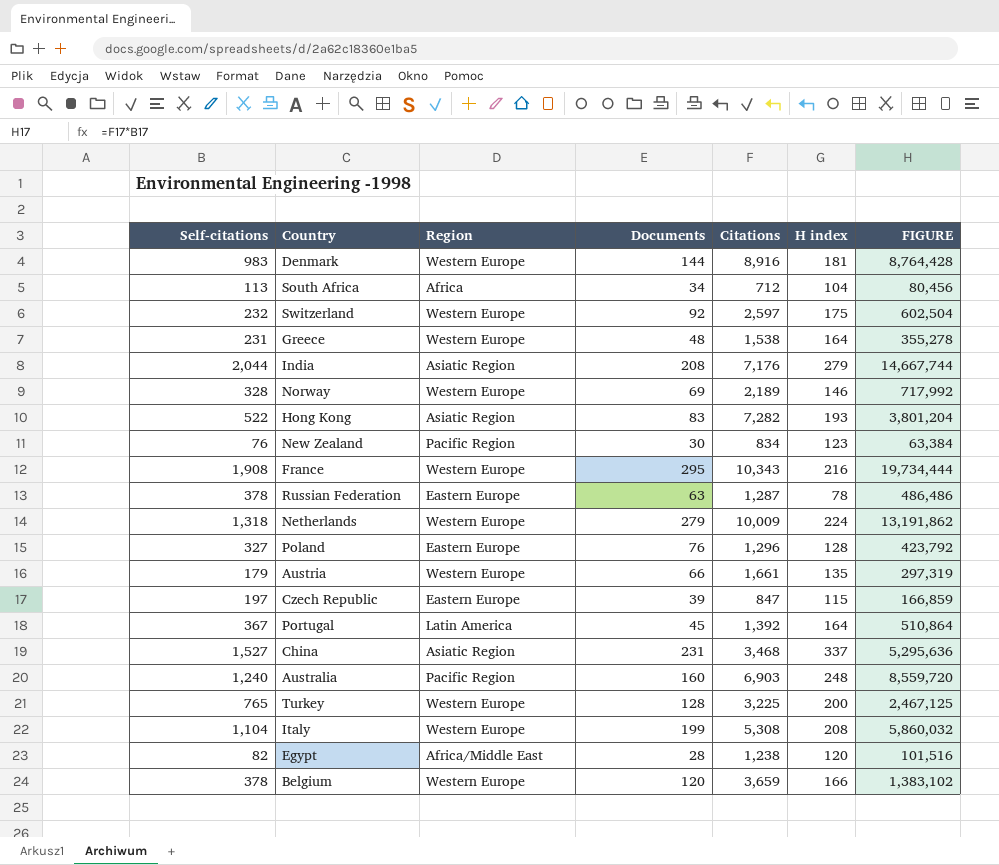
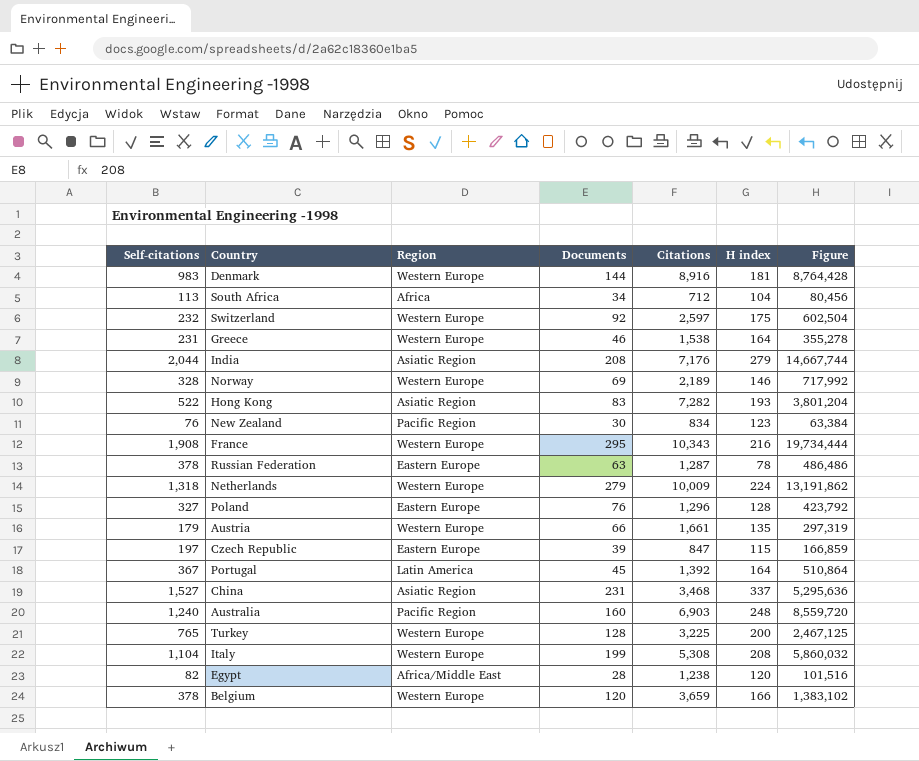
column name: FIGURE -> Figure
Greece | Documents: 48 -> 46

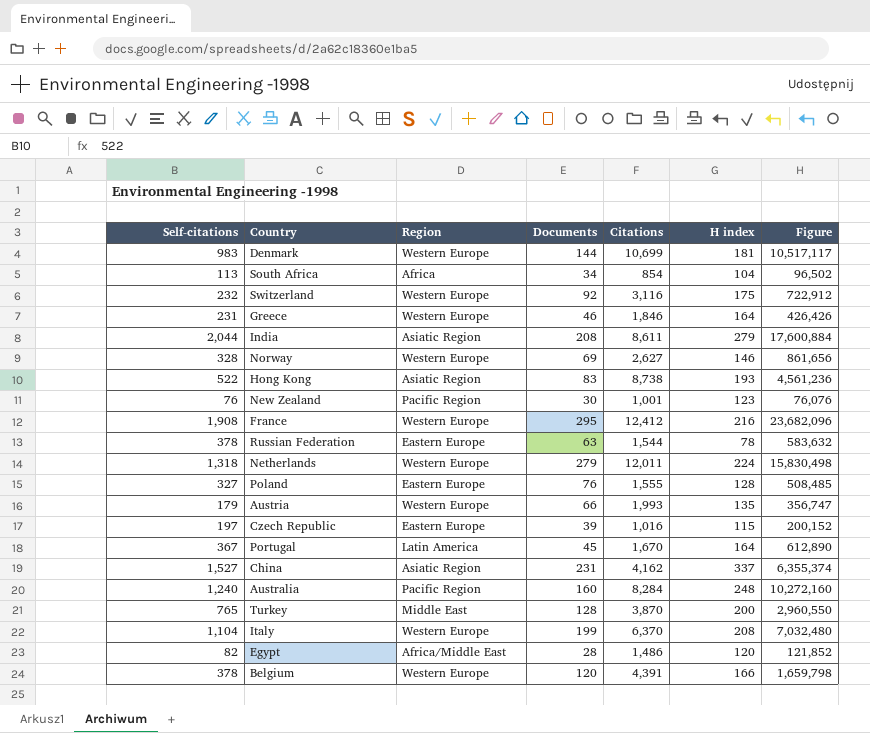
Denmark | Citations: 8,916 -> 10,699
Denmark | Figure: 8,764,428 -> 10,517,117
South Africa | Citations: 712 -> 854
South Africa | Figure: 80,456 -> 96,502
Switzerland | Citations: 2,597 -> 3,116
Switzerland | Figure: 602,504 -> 722,912
Greece | Citations: 1,538 -> 1,846
Greece | Figure: 355,278 -> 426,426
India | Citations: 7,176 -> 8,611
India | Figure: 14,667,744 -> 17,600,884
Norway | Citations: 2,189 -> 2,627
Norway | Figure: 717,992 -> 861,656
Hong Kong | Citations: 7,282 -> 8,738
Hong Kong | Figure: 3,801,204 -> 4,561,236
New Zealand | Citations: 834 -> 1,001
New Zealand | Figure: 63,384 -> 76,076
France | Citations: 10,343 -> 12,412
France | Figure: 19,734,444 -> 23,682,096
Russian Federation | Citations: 1,287 -> 1,544
Russian Federation | Figure: 486,486 -> 583,632
Netherlands | Citations: 10,009 -> 12,011
Netherlands | Figure: 13,191,862 -> 15,830,498
Poland | Citations: 1,296 -> 1,555
Poland | Figure: 423,792 -> 508,485
Austria | Citations: 1,661 -> 1,993
Austria | Figure: 297,319 -> 356,747
Czech Republic | Citations: 847 -> 1,016
Czech Republic | Figure: 166,859 -> 200,152
Portugal | Citations: 1,392 -> 1,670
Portugal | Figure: 510,864 -> 612,890
China | Citations: 3,468 -> 4,162
China | Figure: 5,295,636 -> 6,355,374
Australia | Citations: 6,903 -> 8,284
Australia | Figure: 8,559,720 -> 10,272,160
Turkey | Region: Western Europe -> Middle East
Turkey | Citations: 3,225 -> 3,870
Turkey | Figure: 2,467,125 -> 2,960,550
Italy | Citations: 5,308 -> 6,370
Italy | Figure: 5,860,032 -> 7,032,480
Egypt | Citations: 1,238 -> 1,486
Egypt | Figure: 101,516 -> 121,852
Belgium | Citations: 3,659 -> 4,391
Belgium | Figure: 1,383,102 -> 1,659,798

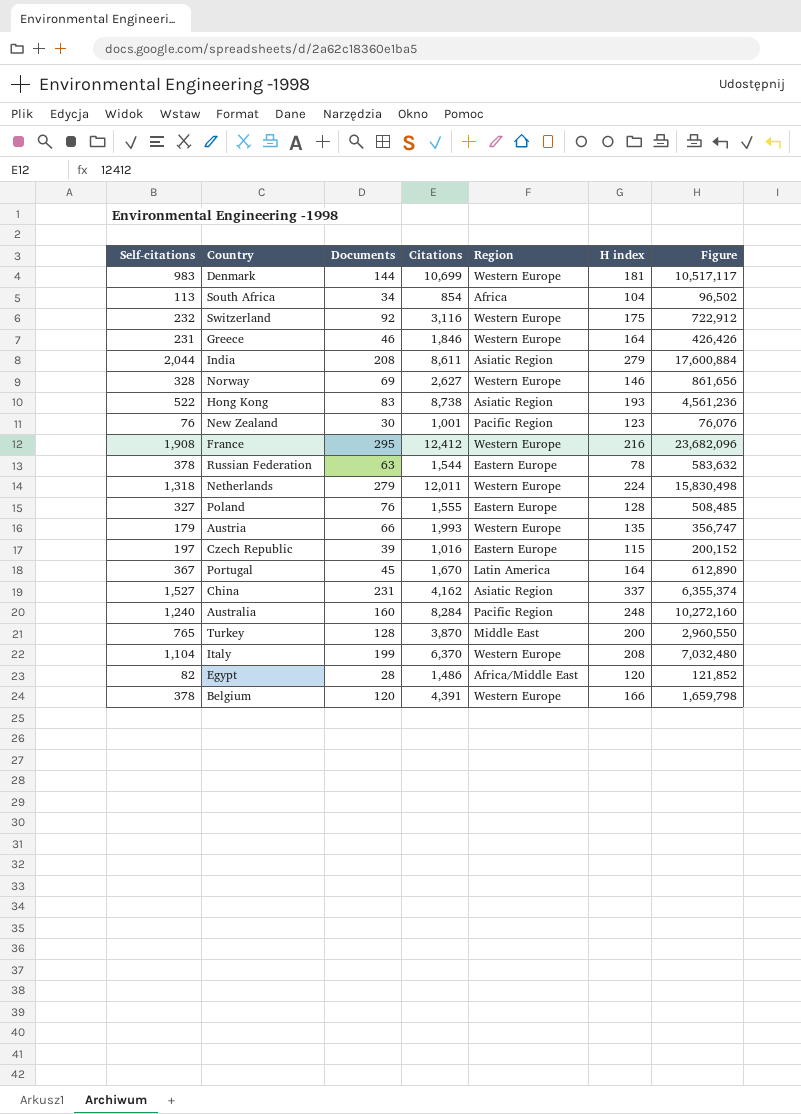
column Region | position: 3 -> 5

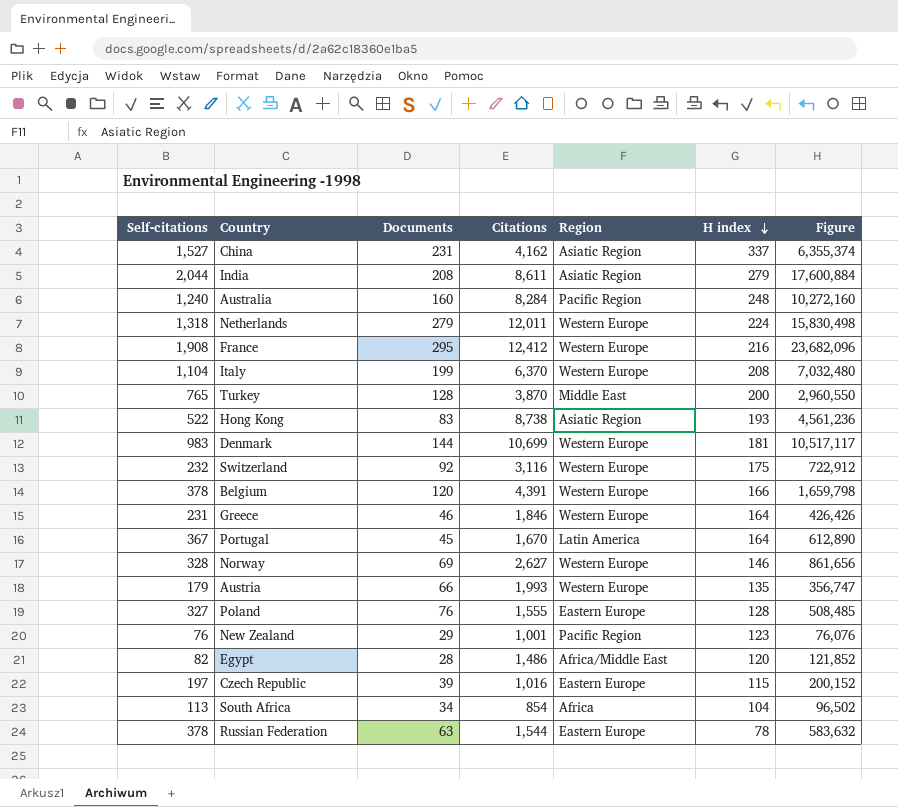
row order: none -> H index descending
New Zealand | Documents: 30 -> 29

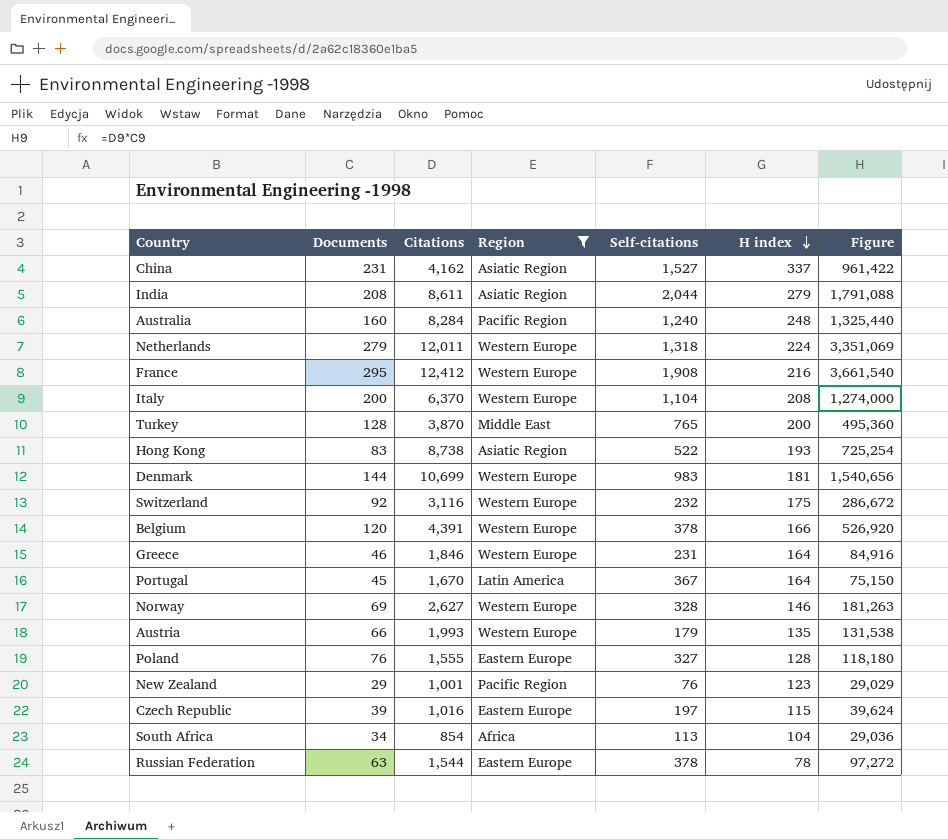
filter: none -> Region != Africa/Middle East
column Self-citations | position: 1 -> 5
column Figure | formula: [Self-citations] * [Citations] -> [Documents] * [Citations]
Italy | Documents: 199 -> 200

